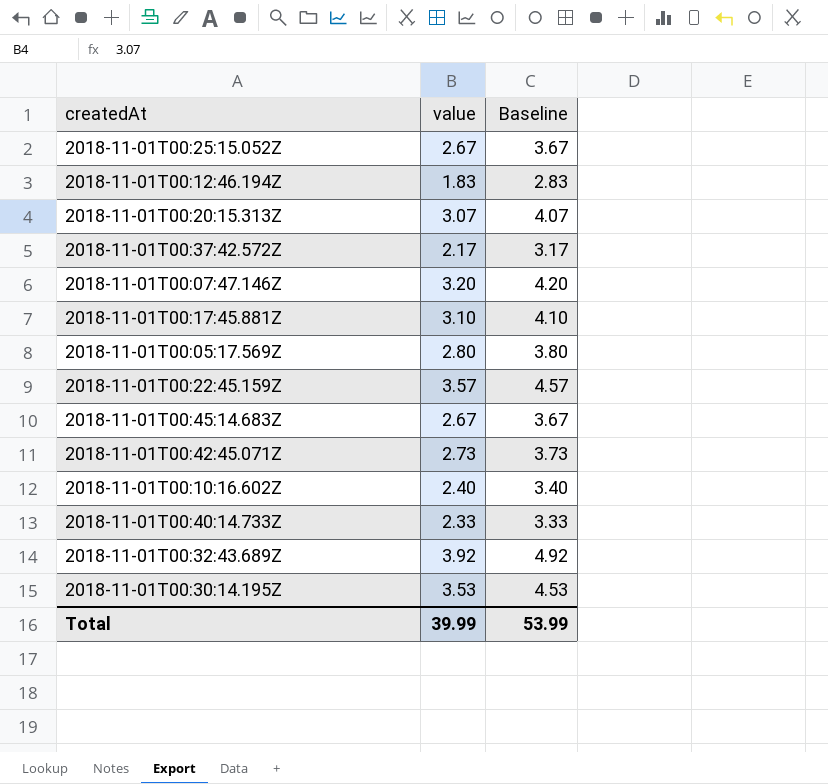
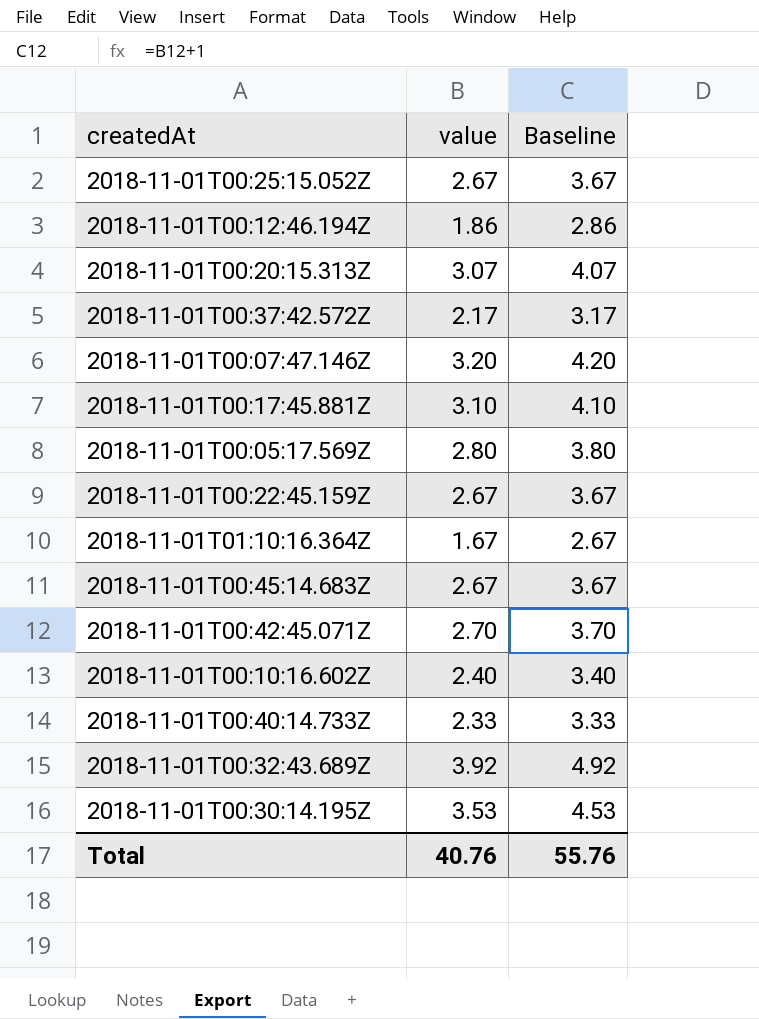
2018-11-01T00:12:46.194Z | value: 1.83 -> 1.86
2018-11-01T00:12:46.194Z | Baseline: 2.83 -> 2.86
2018-11-01T00:22:45.159Z | value: 3.57 -> 2.67
2018-11-01T00:22:45.159Z | Baseline: 4.57 -> 3.67
row 2018-11-01T01:10:16.364Z: none -> 1.67 | 2.67
2018-11-01T00:42:45.071Z | value: 2.73 -> 2.70
2018-11-01T00:42:45.071Z | Baseline: 3.73 -> 3.70
Total | value: 39.99 -> 40.76
Total | Baseline: 53.99 -> 55.76

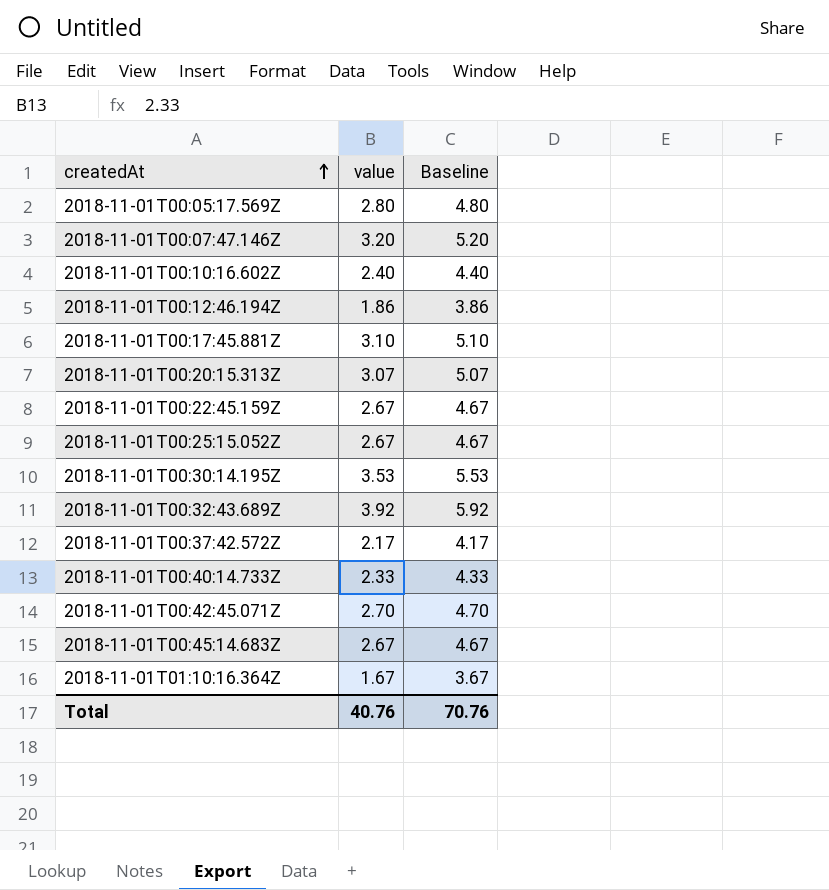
row order: none -> createdAt ascending
column Baseline | formula: [value] + 1 -> [value] + 2
Total | Baseline: 55.76 -> 70.76

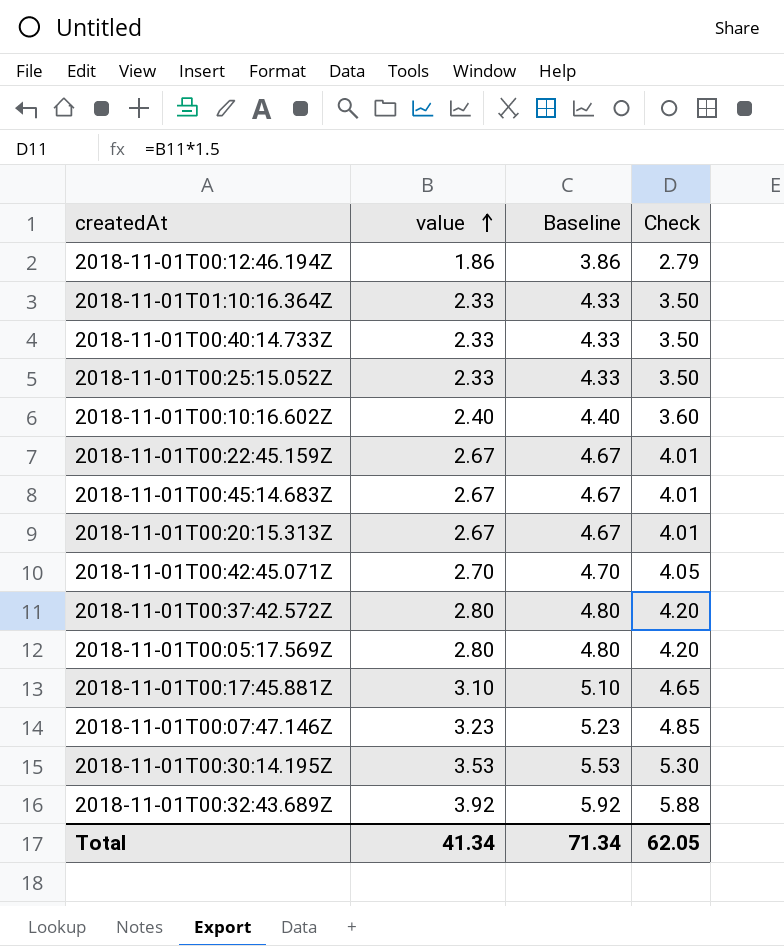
row order: createdAt ascending -> value ascending
column Check | formula: none -> [value] * 1.5
2018-11-01T01:10:16.364Z | value: 1.67 -> 2.33
2018-11-01T01:10:16.364Z | Baseline: 3.67 -> 4.33
2018-11-01T00:25:15.052Z | value: 2.67 -> 2.33
2018-11-01T00:25:15.052Z | Baseline: 4.67 -> 4.33
2018-11-01T00:20:15.313Z | value: 3.07 -> 2.67
2018-11-01T00:20:15.313Z | Baseline: 5.07 -> 4.67
2018-11-01T00:37:42.572Z | value: 2.17 -> 2.80
2018-11-01T00:37:42.572Z | Baseline: 4.17 -> 4.80
2018-11-01T00:07:47.146Z | value: 3.20 -> 3.23
2018-11-01T00:07:47.146Z | Baseline: 5.20 -> 5.23
Total | value: 40.76 -> 41.34
Total | Baseline: 70.76 -> 71.34

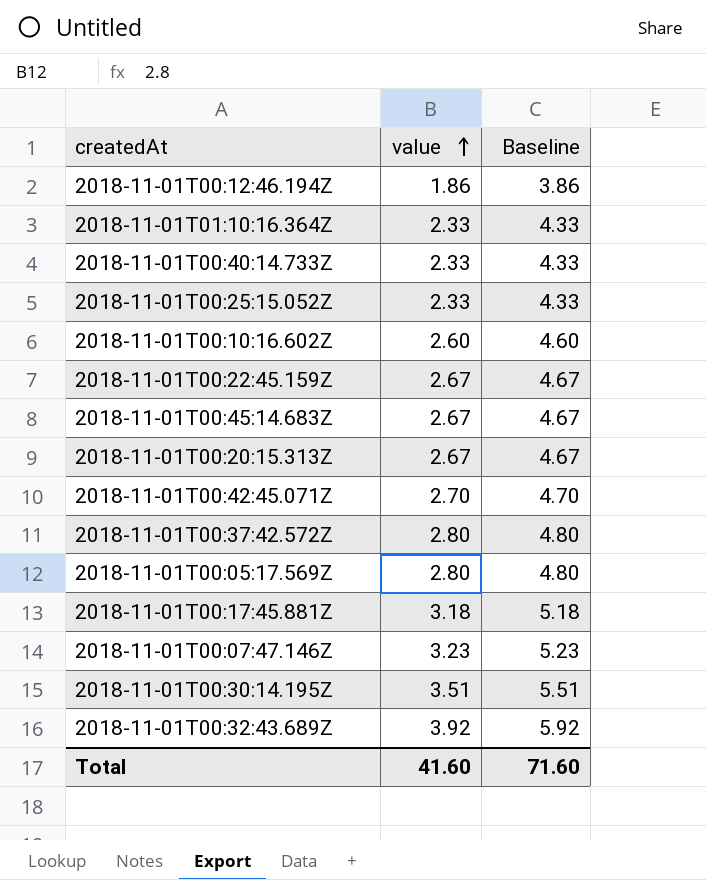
column Check | formula: [value] * 1.5 -> none
2018-11-01T00:10:16.602Z | value: 2.40 -> 2.60
2018-11-01T00:10:16.602Z | Baseline: 4.40 -> 4.60
2018-11-01T00:17:45.881Z | value: 3.10 -> 3.18
2018-11-01T00:17:45.881Z | Baseline: 5.10 -> 5.18
2018-11-01T00:30:14.195Z | value: 3.53 -> 3.51
2018-11-01T00:30:14.195Z | Baseline: 5.53 -> 5.51
Total | value: 41.34 -> 41.60
Total | Baseline: 71.34 -> 71.60

